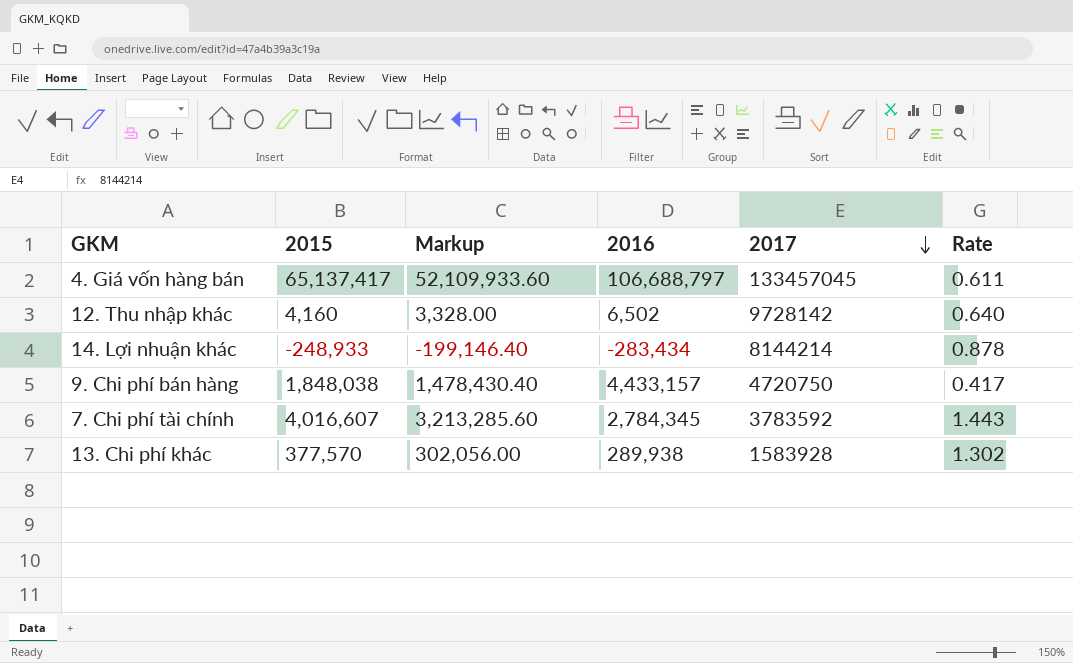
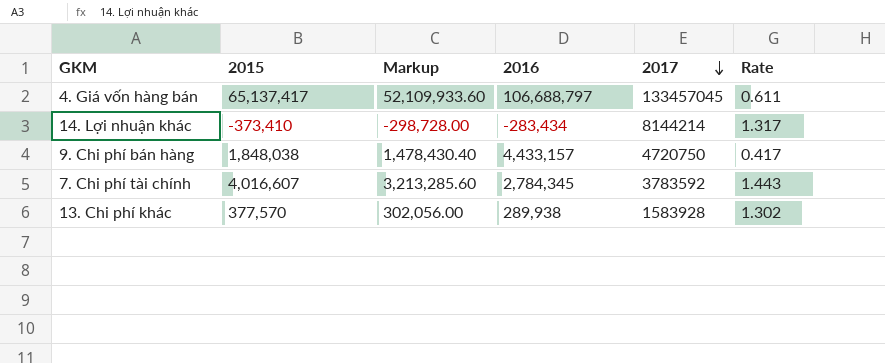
row 12. Thu nhập khác: 4,160 | 3,328.00 | 6,502 | 9728142 | 0.640 -> none
14. Lợi nhuận khác | 2015: -248,933 -> -373,410
14. Lợi nhuận khác | Markup: -199,146.40 -> -298,728.00
14. Lợi nhuận khác | Rate: 0.878 -> 1.317

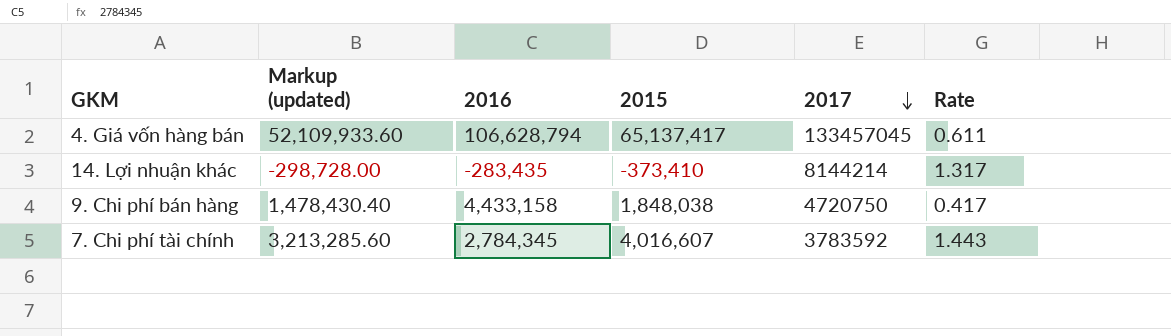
column name: Markup -> Markup (updated)
column 2015 | position: 2 -> 4
row 13. Chi phí khác: 377,570 | 302,056.00 | 289,938 | 1583928 | 1.302 -> none
4. Giá vốn hàng bán | 2016: 106,688,797 -> 106,628,794
14. Lợi nhuận khác | 2016: -283,434 -> -283,435
9. Chi phí bán hàng | 2016: 4,433,157 -> 4,433,158

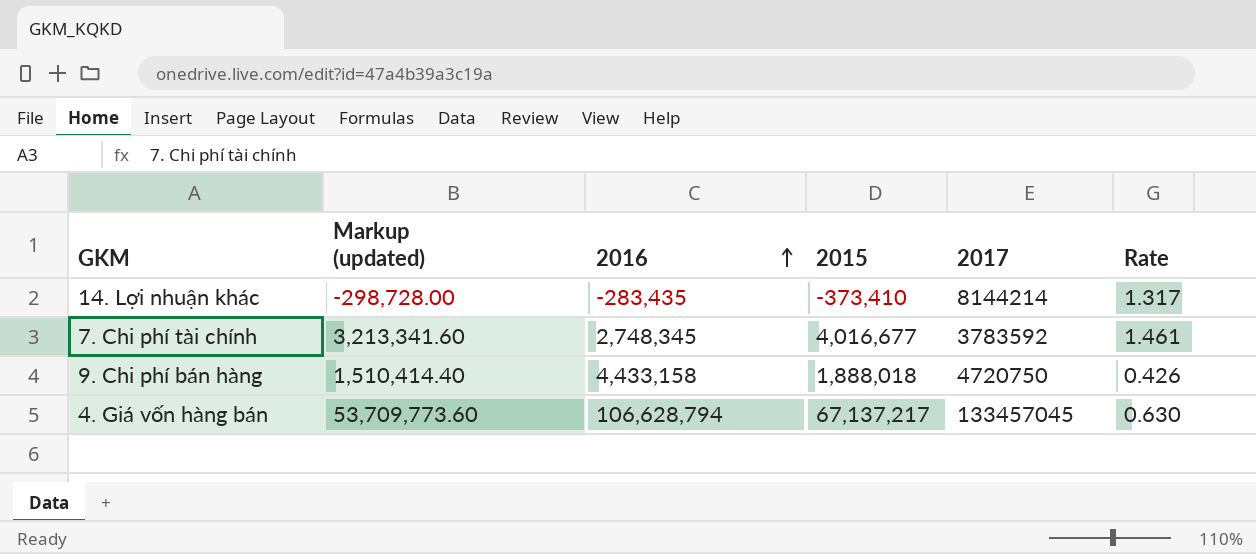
row order: 2017 descending -> 2016 ascending
7. Chi phí tài chính | Markup (updated): 3,213,285.60 -> 3,213,341.60
7. Chi phí tài chính | 2016: 2,784,345 -> 2,748,345
7. Chi phí tài chính | 2015: 4,016,607 -> 4,016,677
7. Chi phí tài chính | Rate: 1.443 -> 1.461
9. Chi phí bán hàng | Markup (updated): 1,478,430.40 -> 1,510,414.40
9. Chi phí bán hàng | 2015: 1,848,038 -> 1,888,018
9. Chi phí bán hàng | Rate: 0.417 -> 0.426
4. Giá vốn hàng bán | Markup (updated): 52,109,933.60 -> 53,709,773.60
4. Giá vốn hàng bán | 2015: 65,137,417 -> 67,137,217
4. Giá vốn hàng bán | Rate: 0.611 -> 0.630

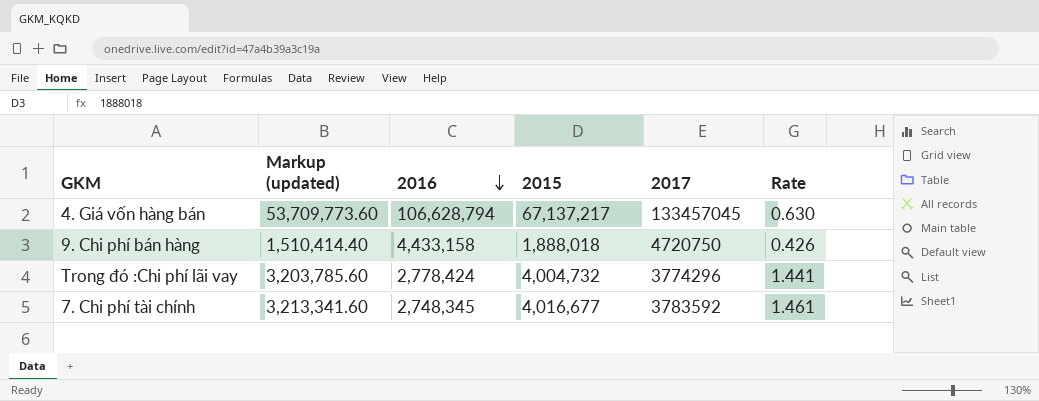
row order: 2016 ascending -> 2016 descending
row 14. Lợi nhuận khác: -298,728.00 | -283,435 | -373,410 | 8144214 | 1.317 -> none
row Trong đó :Chi phí lãi vay: none -> 3,203,785.60 | 2,778,424 | 4,004,732 | 3774296 | 1.441

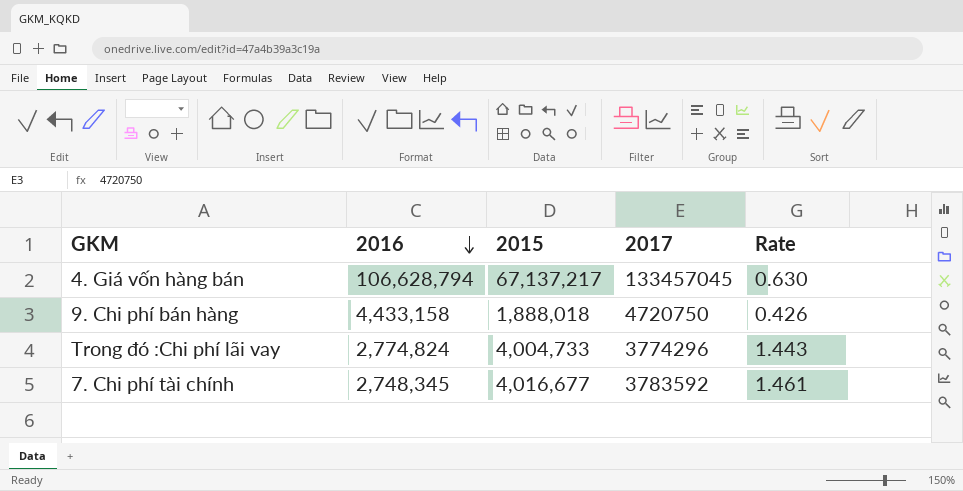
column Markup (updated) | formula: [2015] * 0.8 -> none
Trong đó :Chi phí lãi vay | 2016: 2,778,424 -> 2,774,824
Trong đó :Chi phí lãi vay | 2015: 4,004,732 -> 4,004,733
Trong đó :Chi phí lãi vay | Rate: 1.441 -> 1.443

